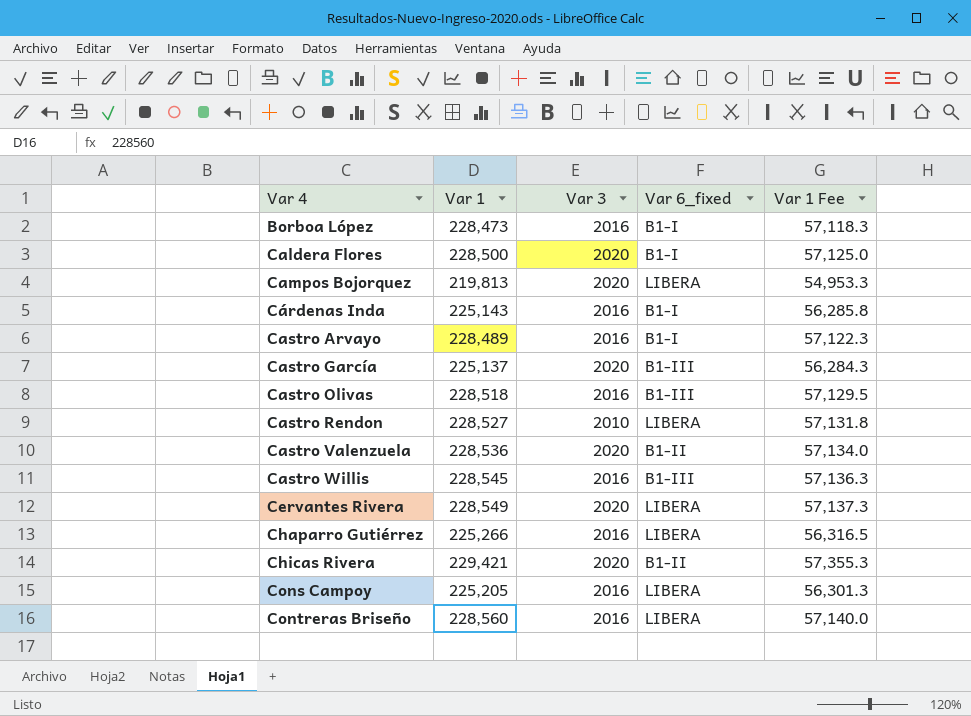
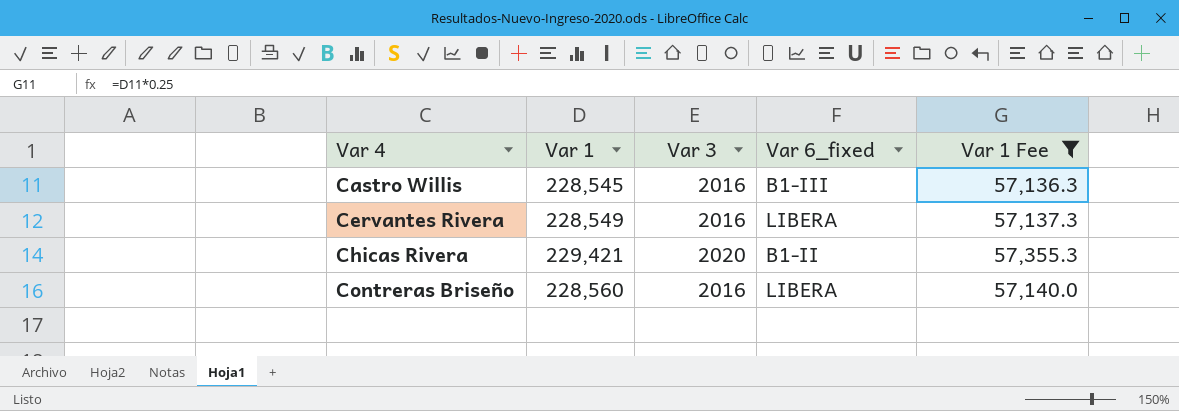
filter: none -> Var 1 Fee >= 57,136.3
Cervantes Rivera | Var 3: 2020 -> 2016

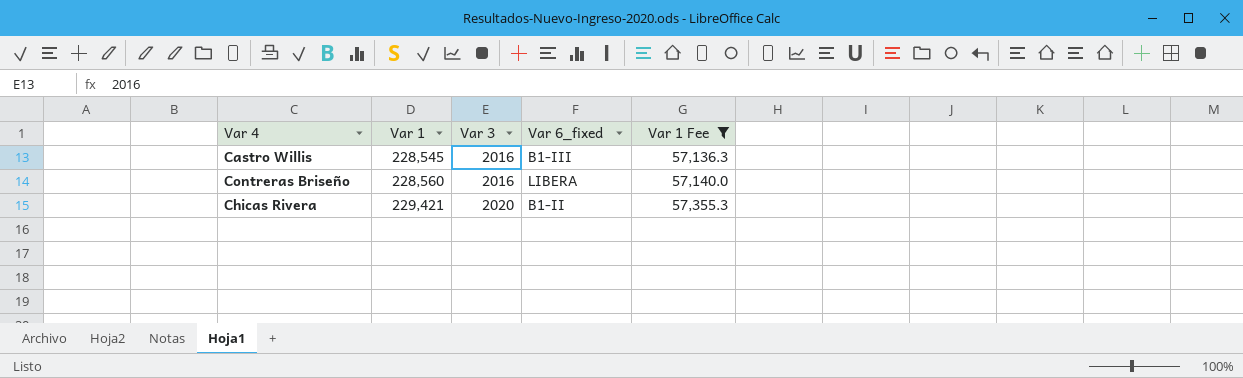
row order: Var 4 ascending -> Var 1 ascending
row Cervantes Rivera: 228,549 | 2016 | LIBERA | 57,137.3 -> none

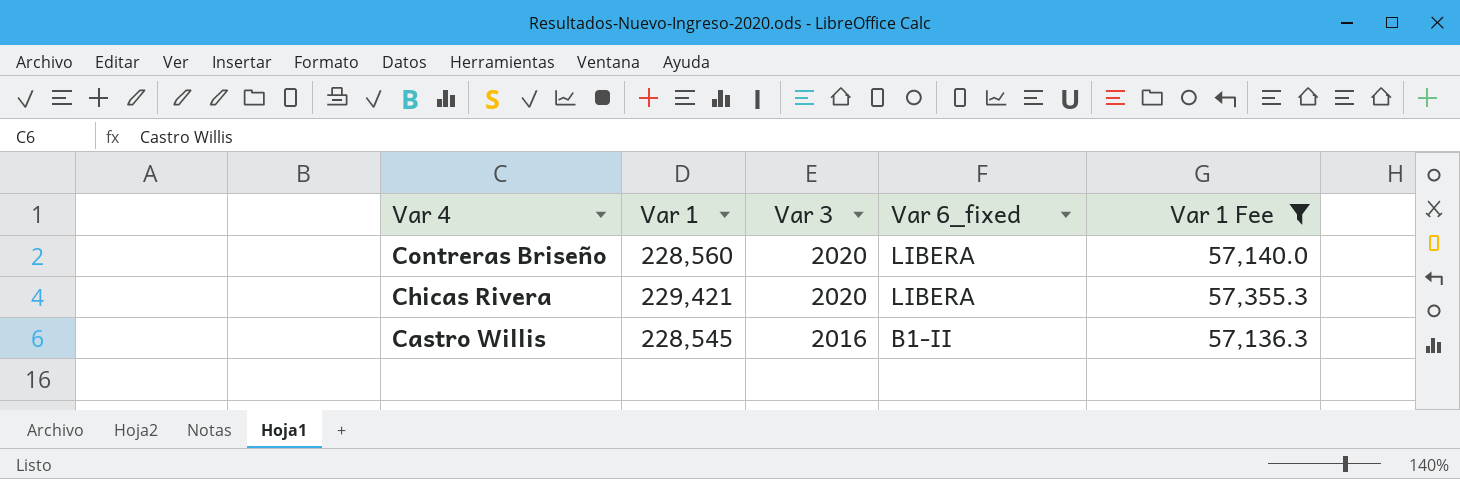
row order: Var 1 ascending -> Var 4 descending
Contreras Briseño | Var 3: 2016 -> 2020
Chicas Rivera | Var 6_fixed: B1-II -> LIBERA
Castro Willis | Var 6_fixed: B1-III -> B1-II

